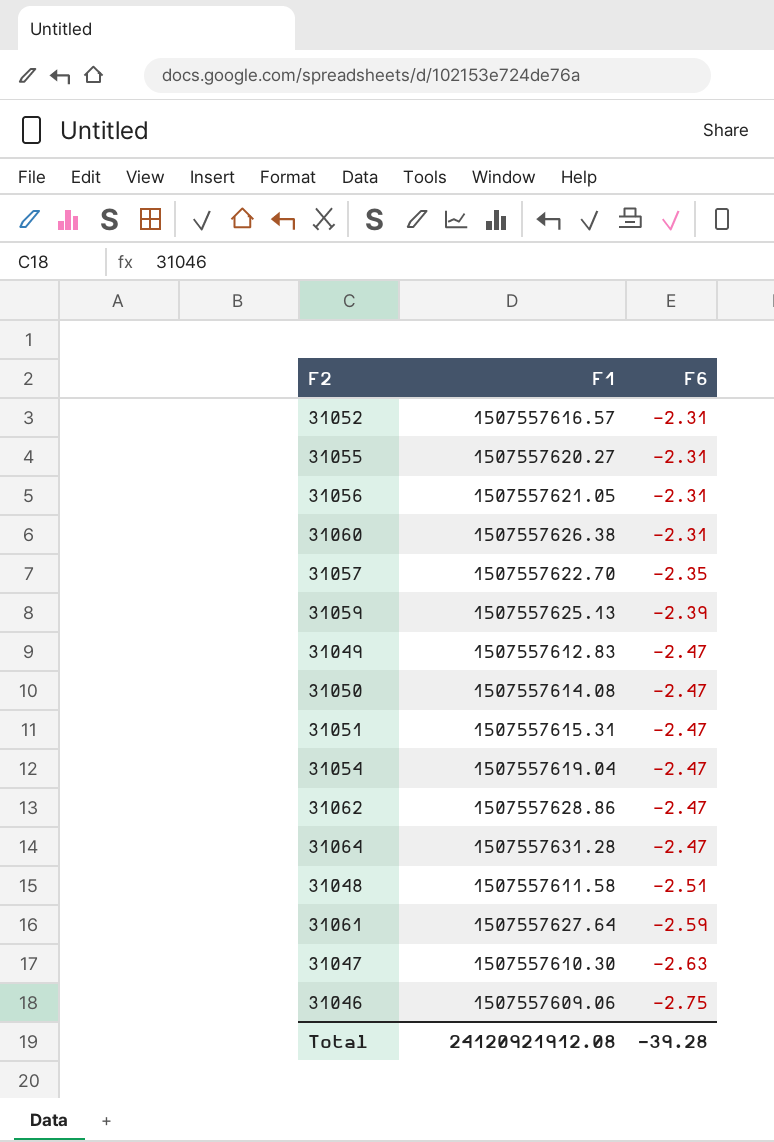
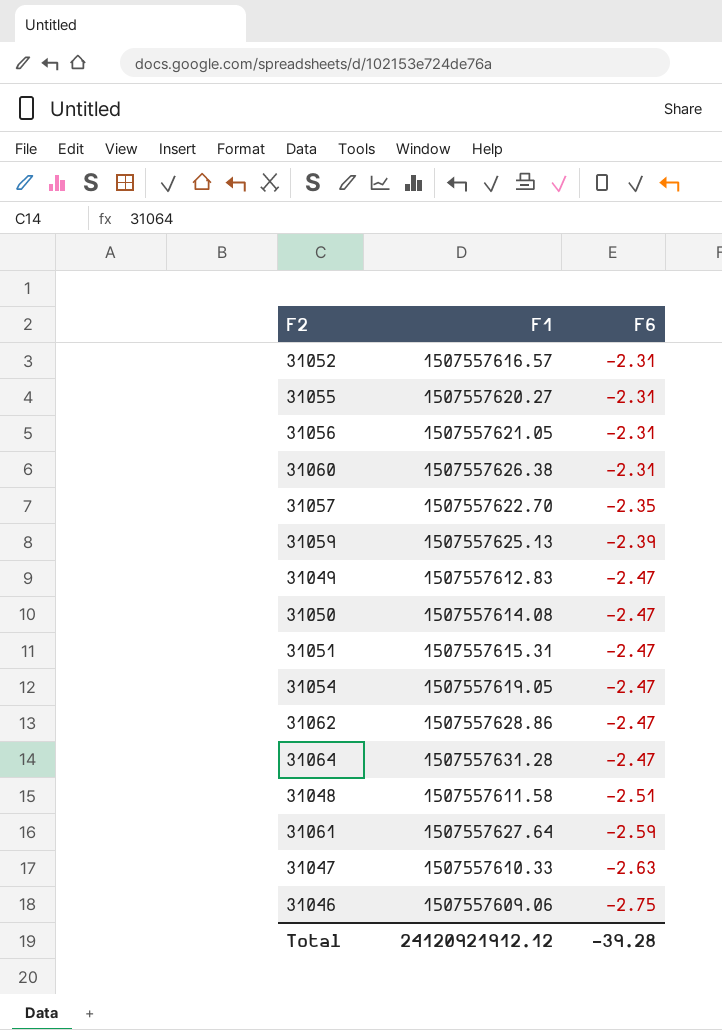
31054 | F1: 1507557619.04 -> 1507557619.05
31047 | F1: 1507557610.30 -> 1507557610.33
Total | F1: 24120921912.08 -> 24120921912.12

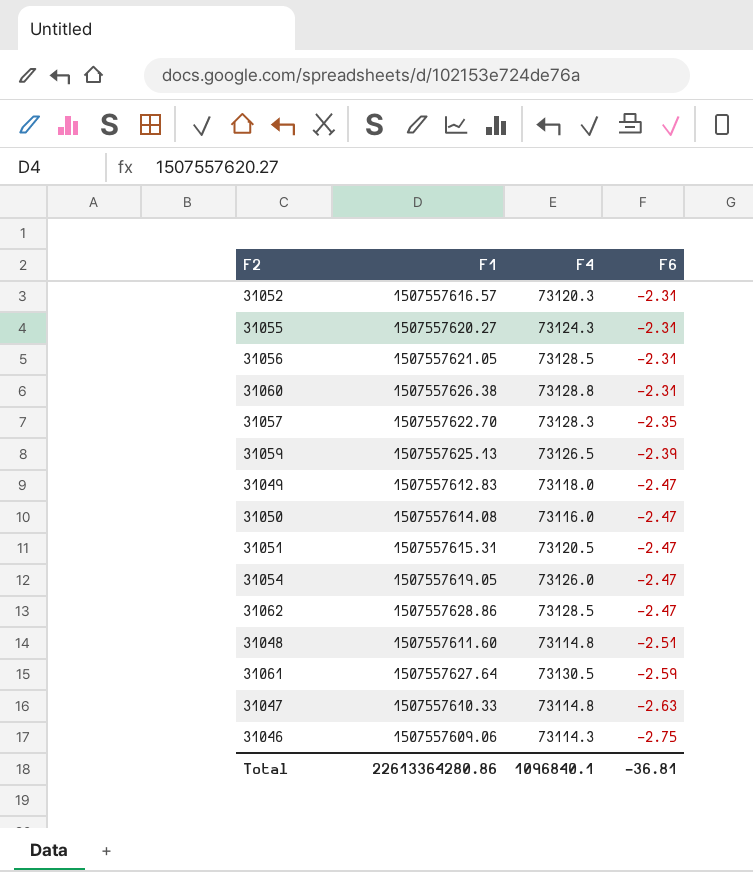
column F4 | position: none -> 3
row 31064: 1507557631.28 | -2.47 -> none
31048 | F1: 1507557611.58 -> 1507557611.60
Total | F1: 24120921912.12 -> 22613364280.86
Total | F6: -39.28 -> -36.81

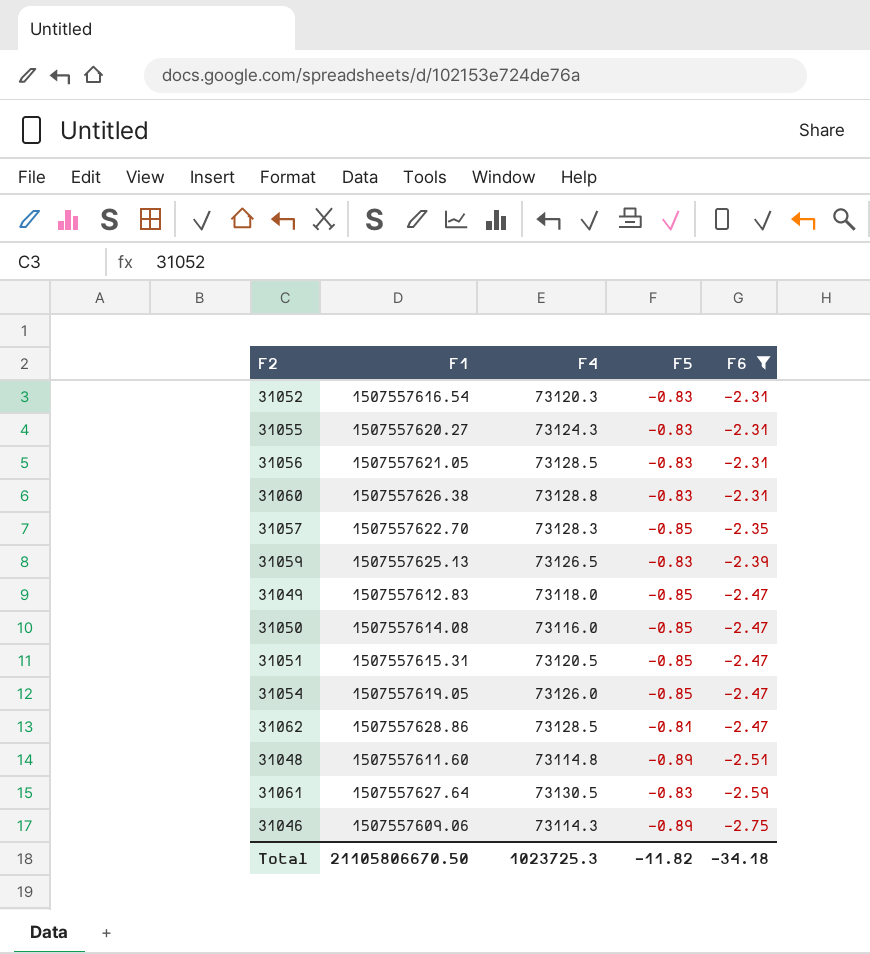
filter: none -> F6 != -2.63
column F5 | position: none -> 4
31052 | F1: 1507557616.57 -> 1507557616.54
Total | F1: 22613364280.86 -> 21105806670.50
Total | F4: 1096840.1 -> 1023725.3
Total | F6: -36.81 -> -34.18

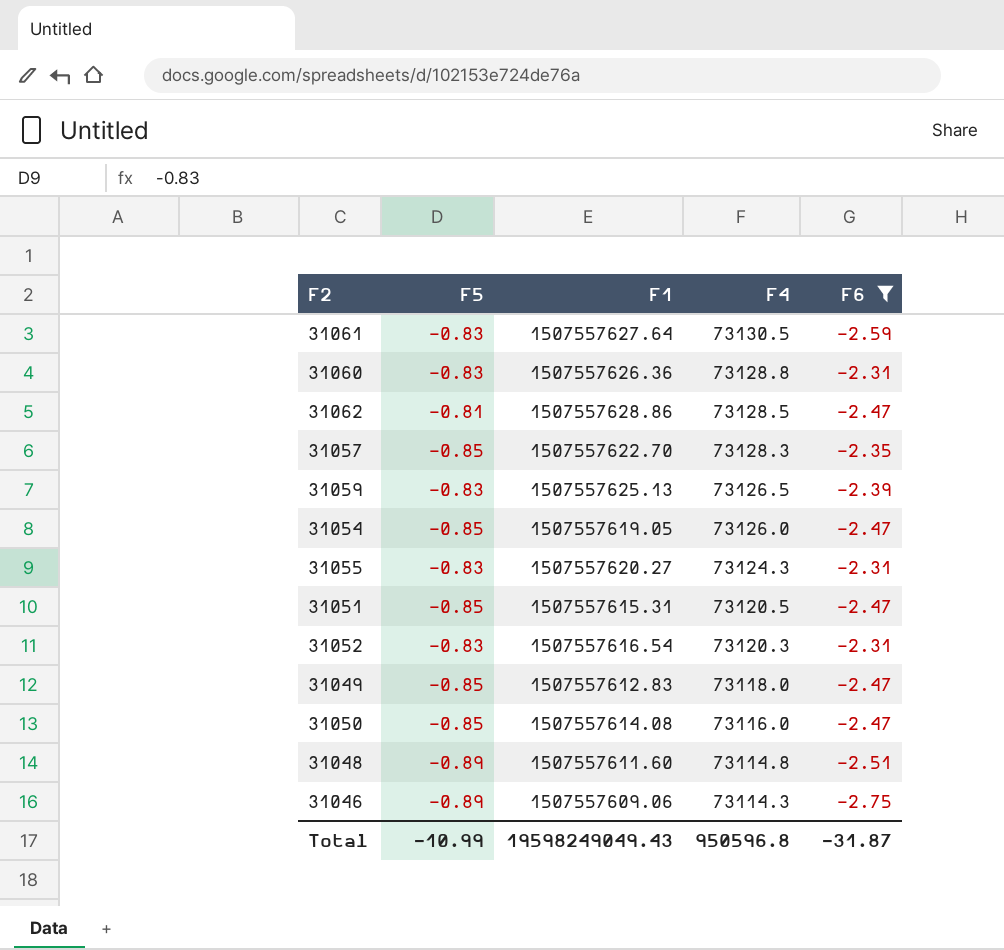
row order: F6 descending -> F4 descending
column F5 | position: 4 -> 2
row 31056: 1507557621.05 | 73128.5 | -0.83 | -2.31 -> none
31060 | F1: 1507557626.38 -> 1507557626.36
Total | F5: -11.82 -> -10.99
Total | F1: 21105806670.50 -> 19598249049.43
Total | F4: 1023725.3 -> 950596.8
Total | F6: -34.18 -> -31.87

